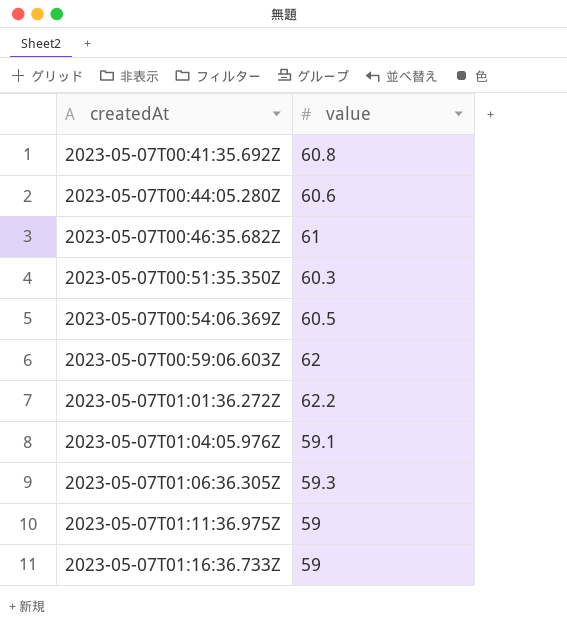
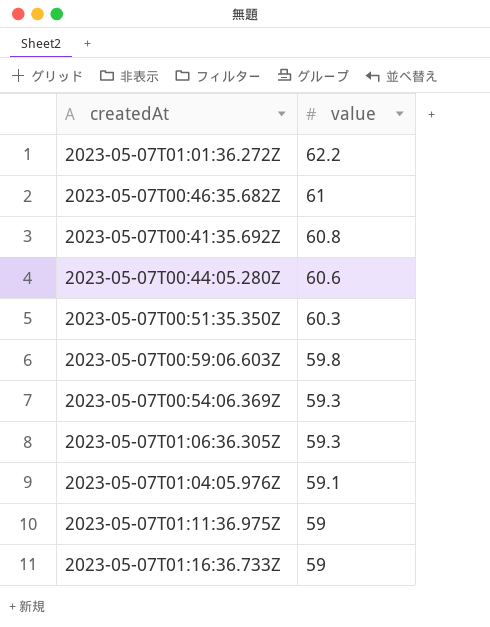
row order: createdAt ascending -> value descending
2023-05-07T00:59:06.603Z | value: 62 -> 59.8
2023-05-07T00:54:06.369Z | value: 60.5 -> 59.3

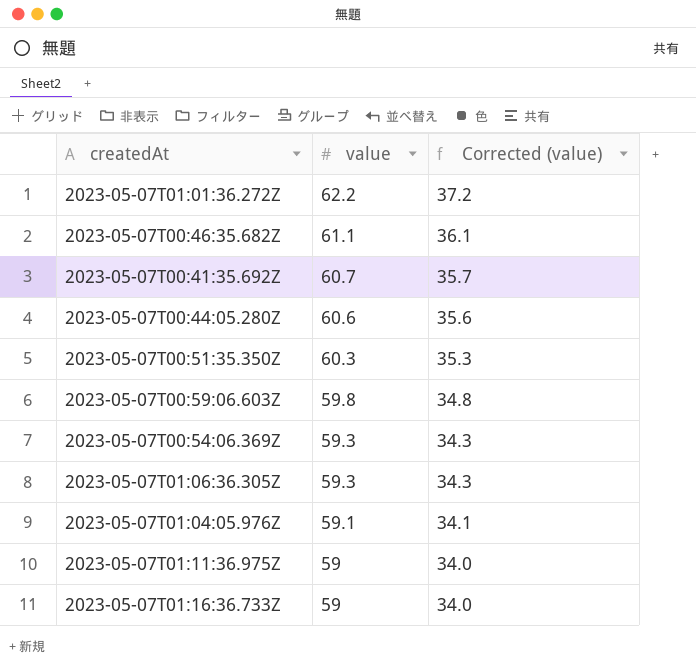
column Corrected (value) | formula: none -> [value] - 25
2023-05-07T00:46:35.682Z | value: 61 -> 61.1
2023-05-07T00:41:35.692Z | value: 60.8 -> 60.7

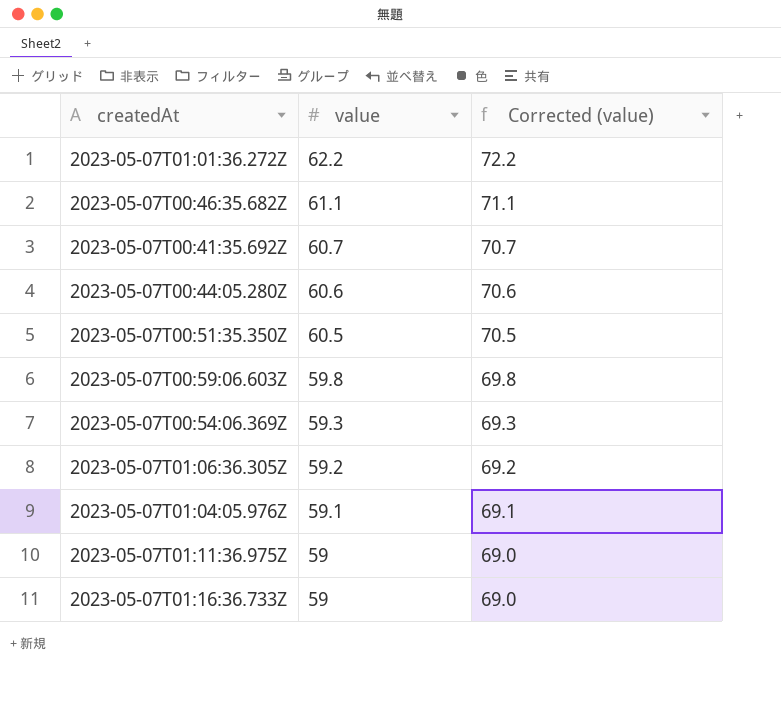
column Corrected (value) | formula: [value] - 25 -> [value] + 10
2023-05-07T00:51:35.350Z | value: 60.3 -> 60.5
2023-05-07T01:06:36.305Z | value: 59.3 -> 59.2

